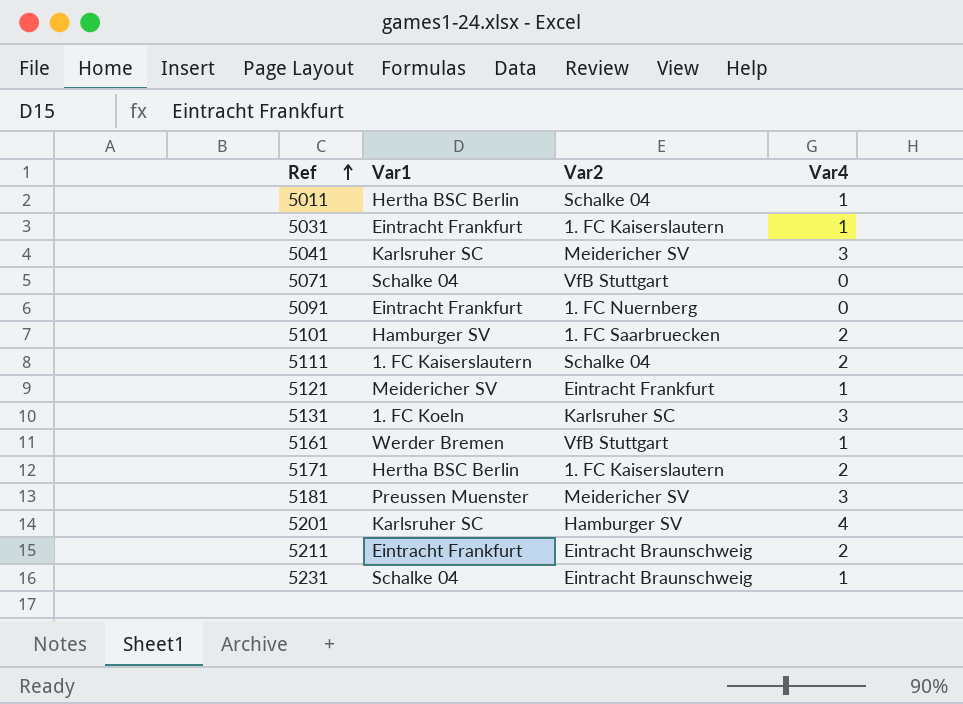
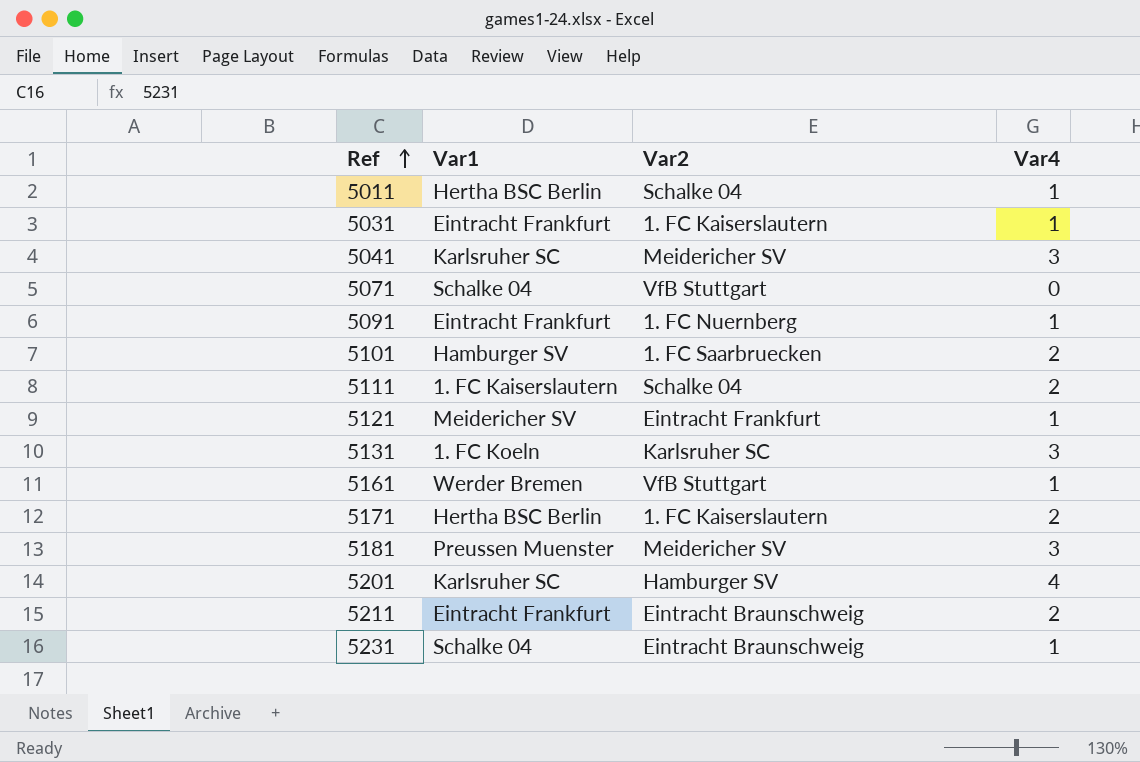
5091 | Var4: 0 -> 1

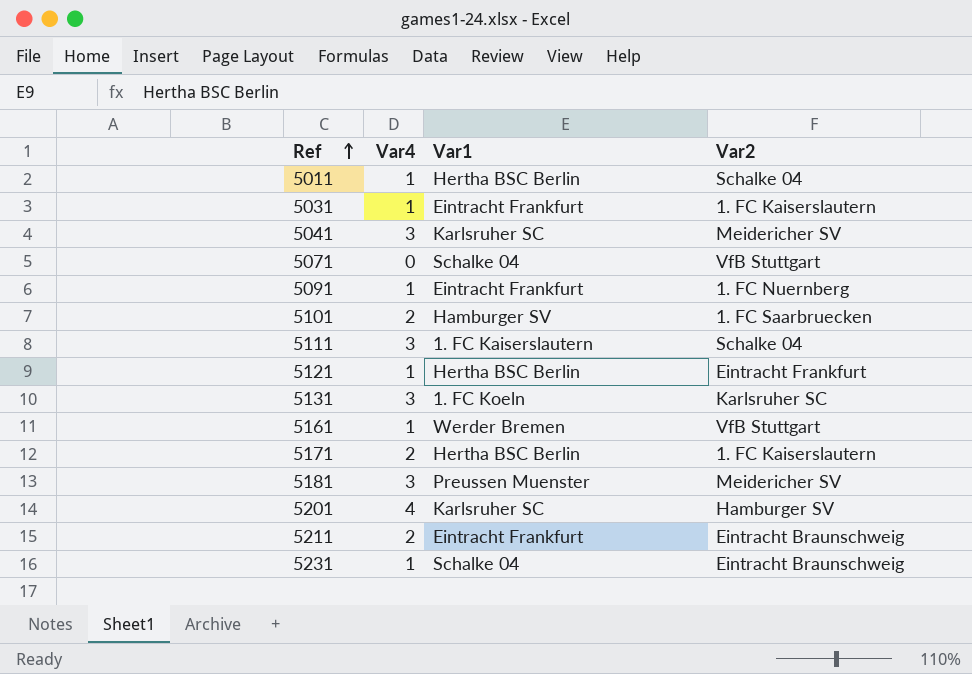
column Var4 | position: 4 -> 2
5111 | Var4: 2 -> 3
5121 | Var1: Meidericher SV -> Hertha BSC Berlin

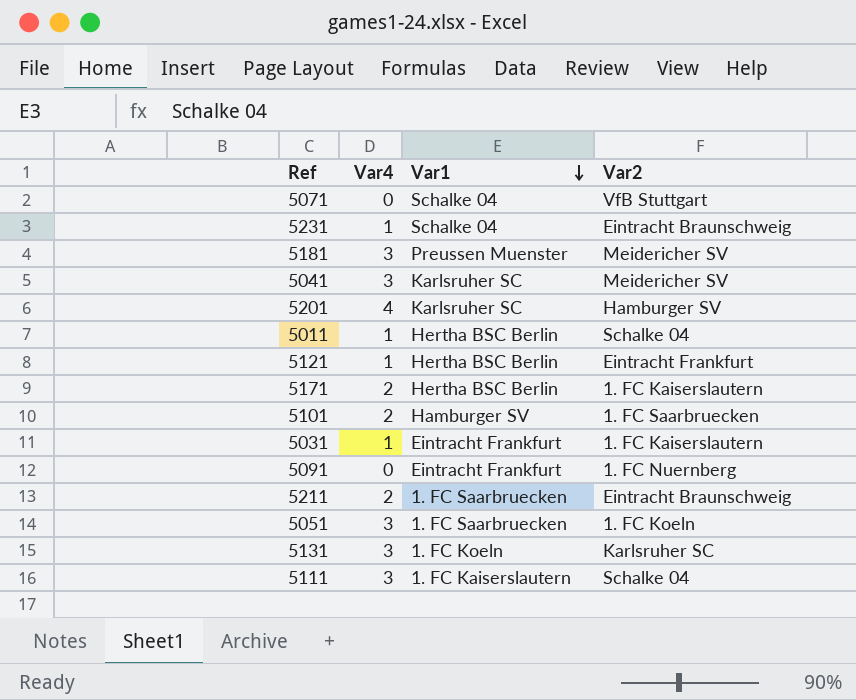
row order: Ref ascending -> Var1 descending
row 5161: 1 | Werder Bremen | VfB Stuttgart -> none
5091 | Var4: 1 -> 0
5211 | Var1: Eintracht Frankfurt -> 1. FC Saarbruecken
row 5051: none -> 3 | 1. FC Saarbruecken | 1. FC Koeln

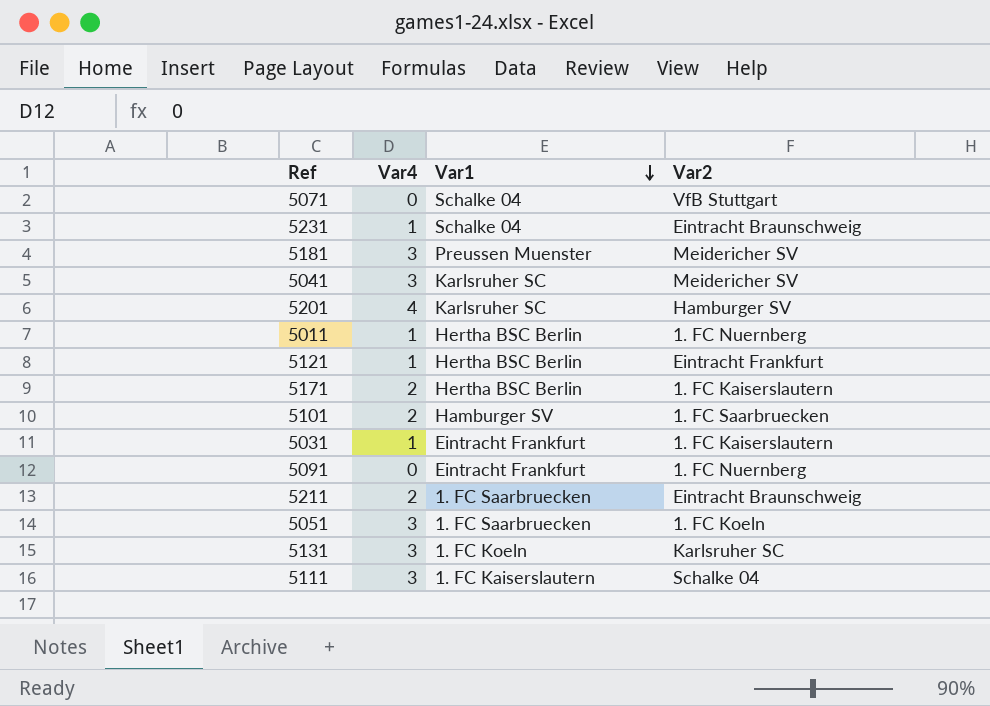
5011 | Var2: Schalke 04 -> 1. FC Nuernberg

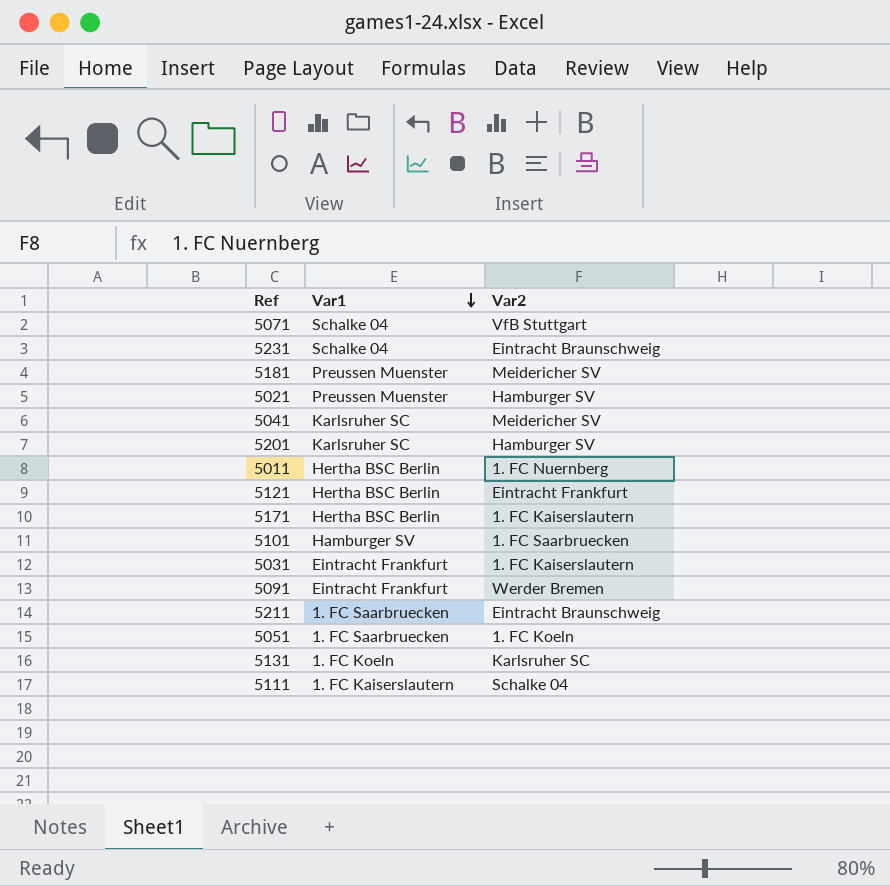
column Var4 | position: 2 -> none
row 5021: none -> Preussen Muenster | Hamburger SV
5091 | Var2: 1. FC Nuernberg -> Werder Bremen

